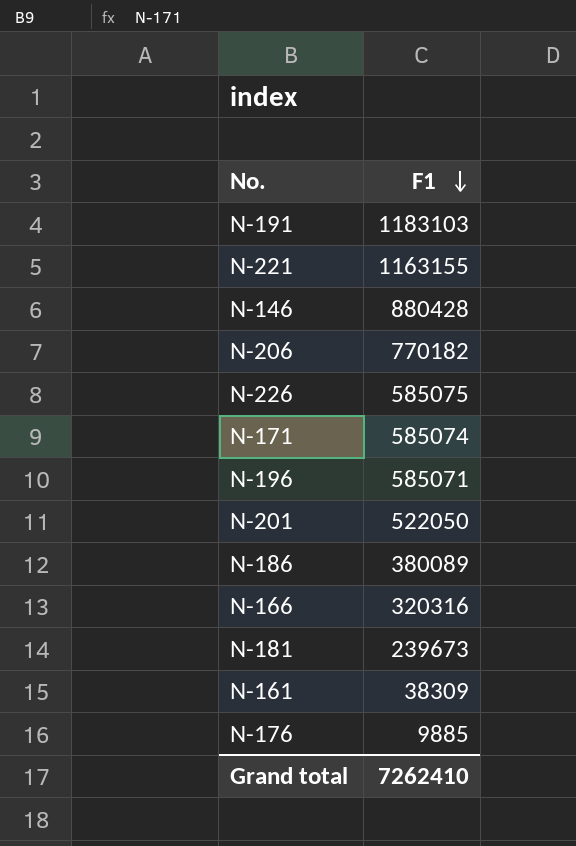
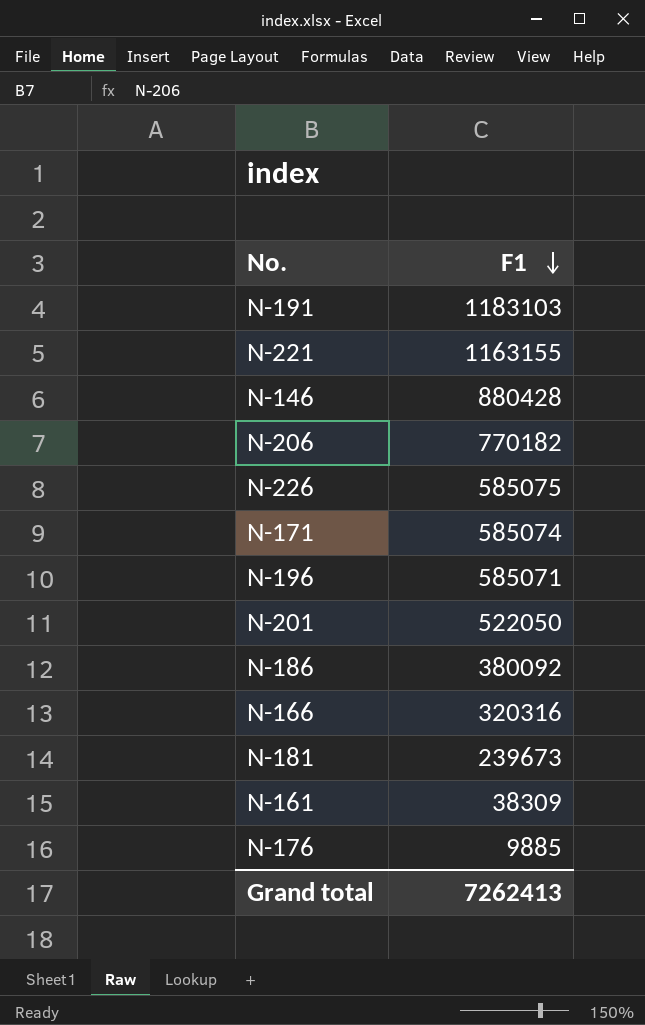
N-186 | F1: 380089 -> 380092
Grand total | F1: 7262410 -> 7262413

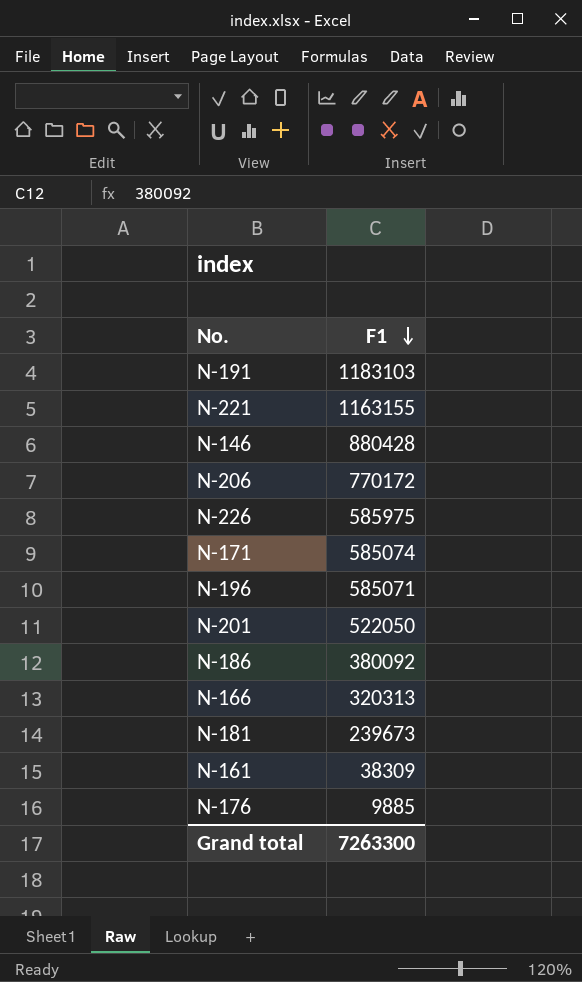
N-206 | F1: 770182 -> 770172
N-226 | F1: 585075 -> 585975
N-166 | F1: 320316 -> 320313
Grand total | F1: 7262413 -> 7263300

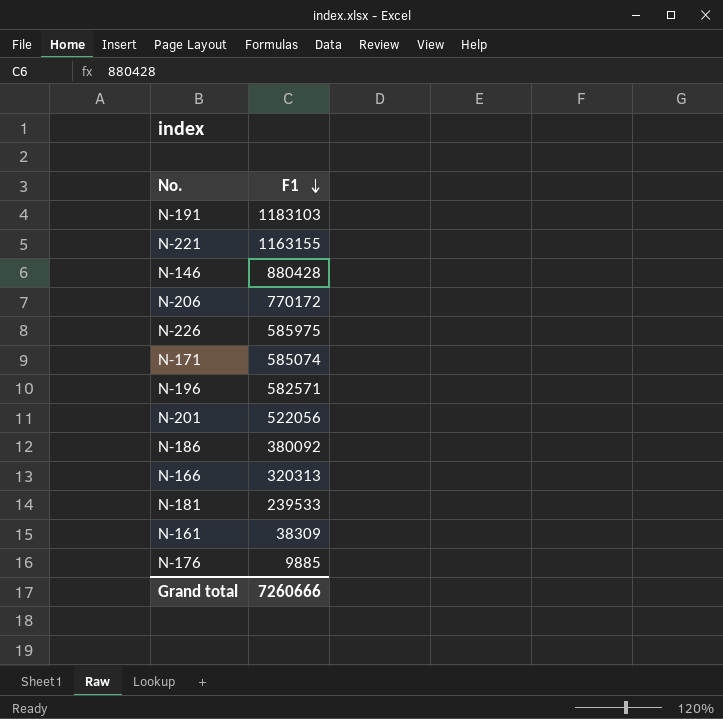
N-196 | F1: 585071 -> 582571
N-201 | F1: 522050 -> 522056
N-181 | F1: 239673 -> 239533
Grand total | F1: 7263300 -> 7260666

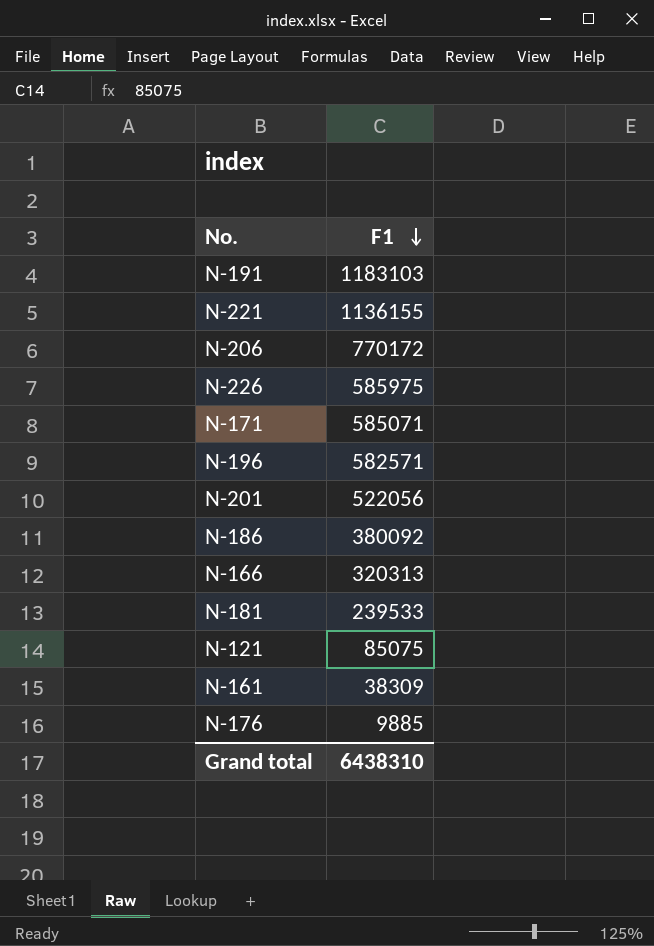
row N-146: 880428 -> none
N-221 | F1: 1163155 -> 1136155
N-171 | F1: 585074 -> 585071
row N-121: none -> 85075
Grand total | F1: 7260666 -> 6438310

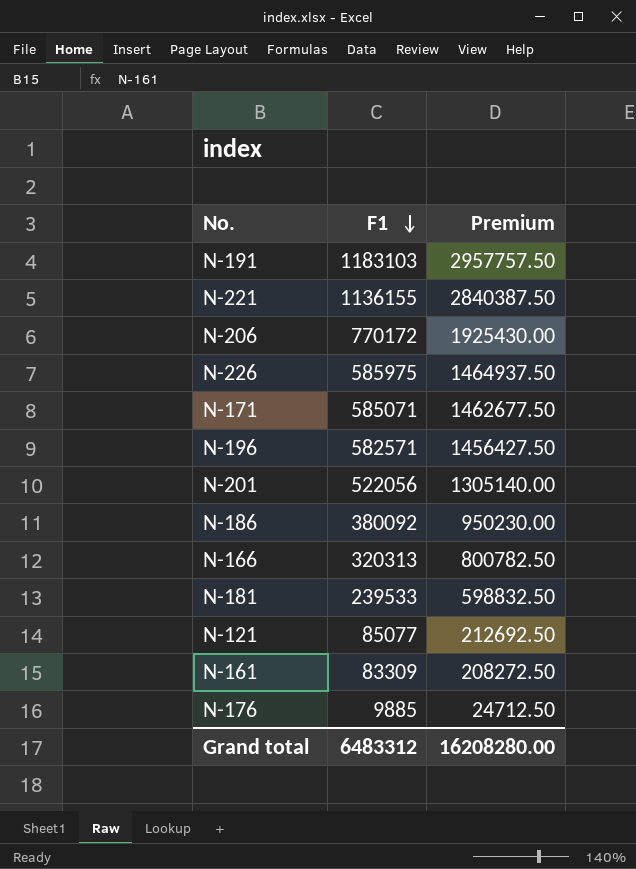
column Premium | formula: none -> [F1] * 2.5
N-121 | F1: 85075 -> 85077
N-161 | F1: 38309 -> 83309
Grand total | F1: 6438310 -> 6483312

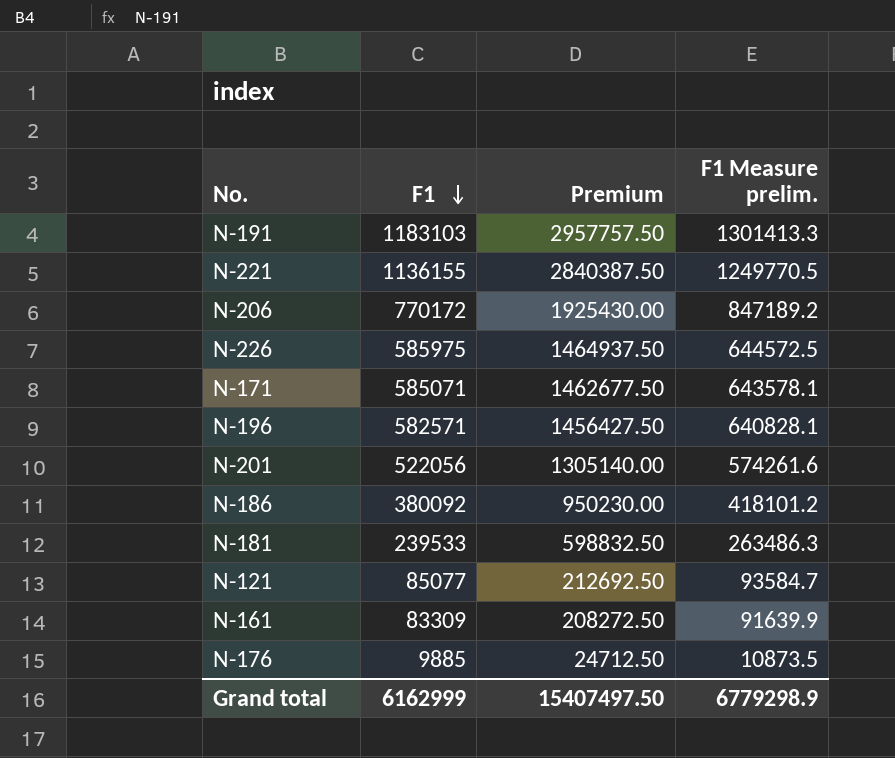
column F1 Measure prelim. | formula: none -> [F1] * 1.1
row N-166: 320313 | 800782.50 -> none
Grand total | F1: 6483312 -> 6162999
Grand total | Premium: 16208280.00 -> 15407497.50

